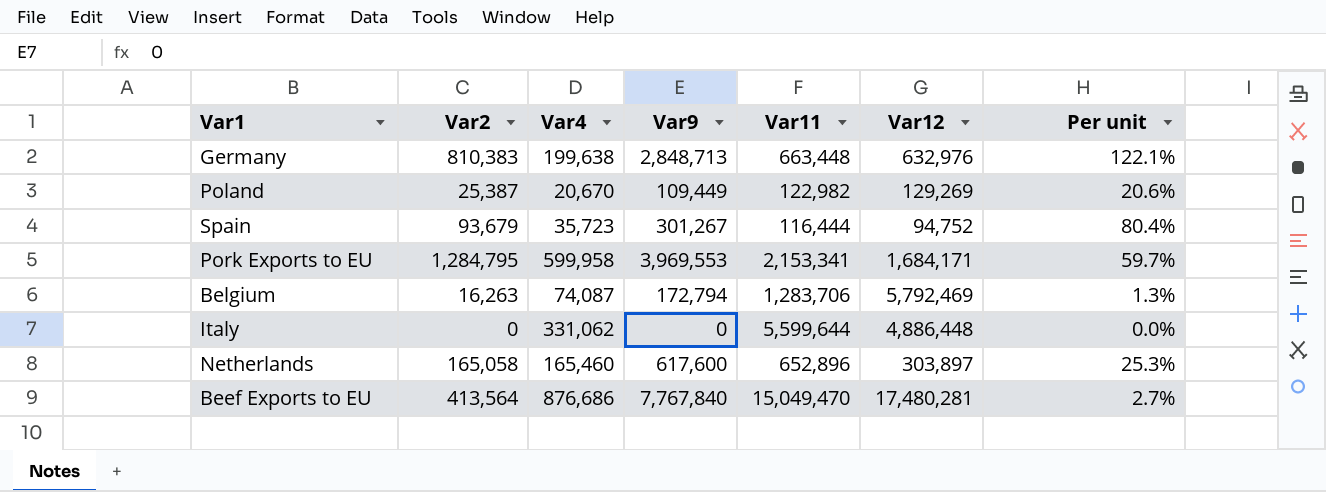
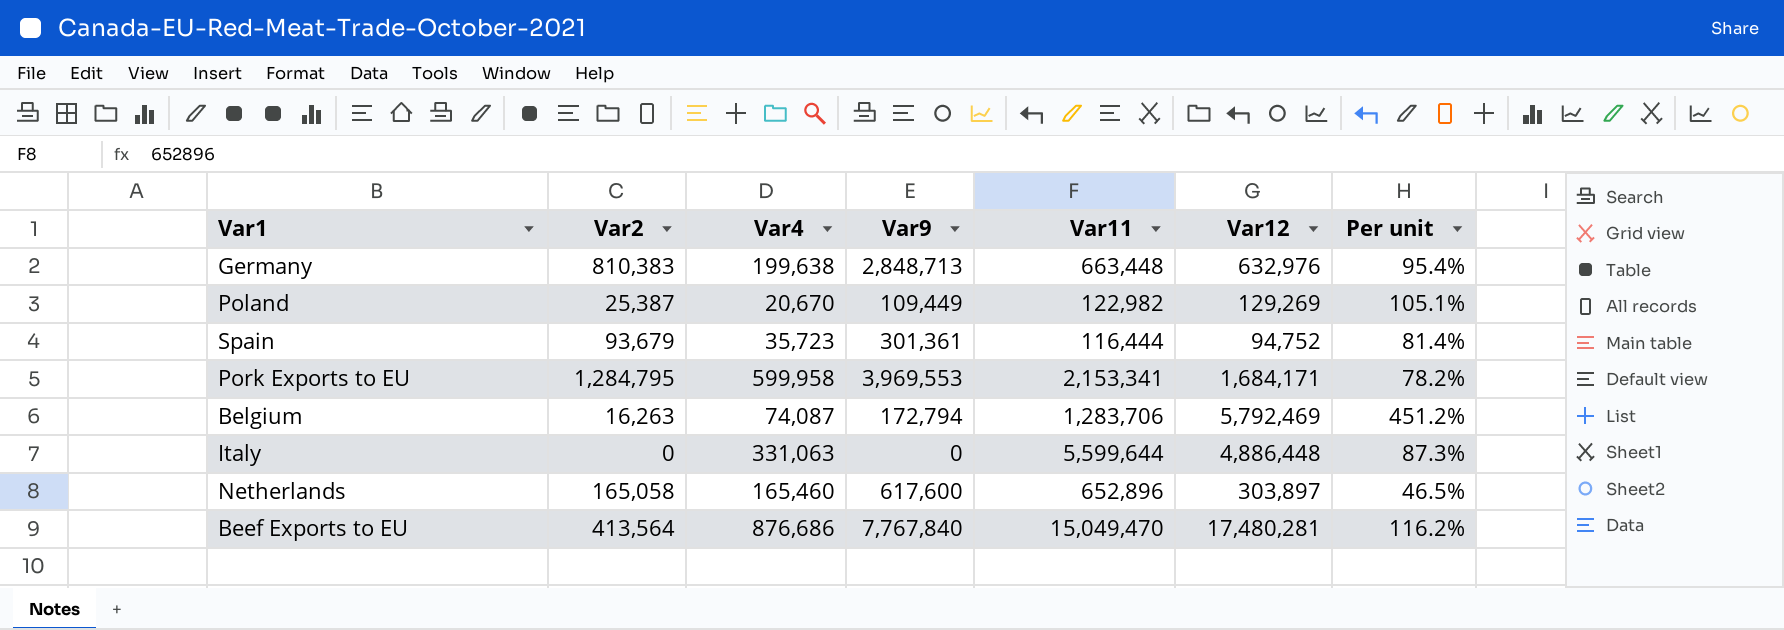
column Per unit | formula: [Var2] / [Var11] -> [Var12] / [Var11]
Spain | Var9: 301,267 -> 301,361
Italy | Var4: 331,062 -> 331,063

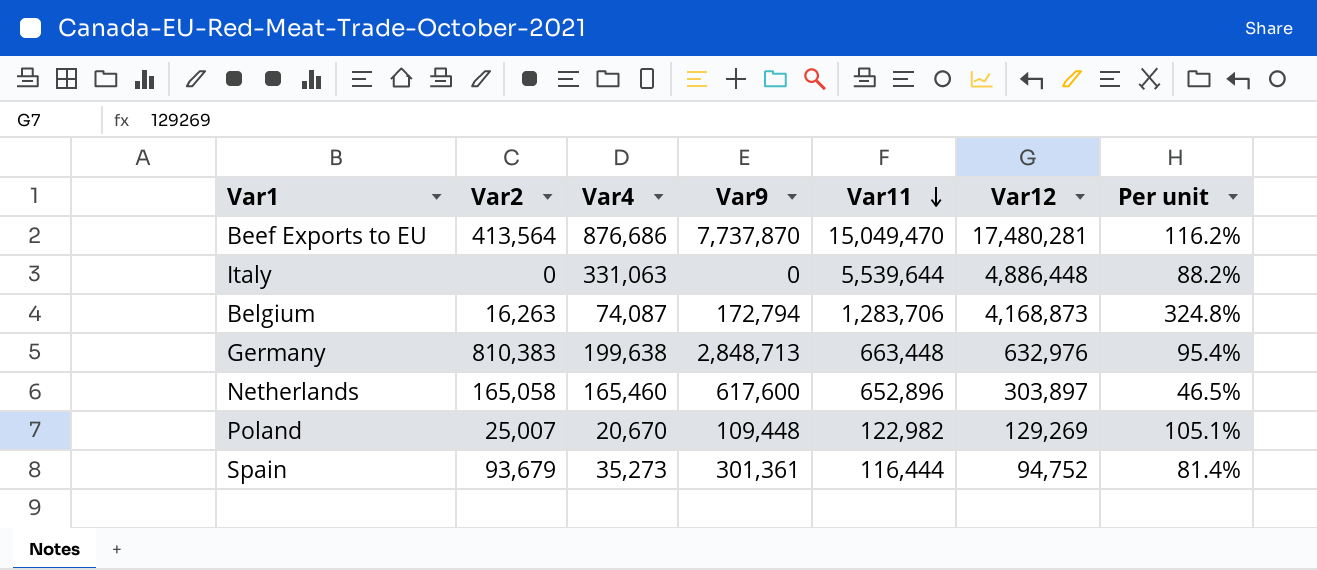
row order: none -> Var11 descending
row Pork Exports to EU: 1,284,795 | 599,958 | 3,969,553 | 2,153,341 | 1,684,171 | 78.2% -> none
Beef Exports to EU | Var9: 7,767,840 -> 7,737,870
Italy | Var11: 5,599,644 -> 5,539,644
Italy | Per unit: 87.3% -> 88.2%
Belgium | Var12: 5,792,469 -> 4,168,873
Belgium | Per unit: 451.2% -> 324.8%
Poland | Var2: 25,387 -> 25,007
Poland | Var9: 109,449 -> 109,448
Spain | Var4: 35,723 -> 35,273

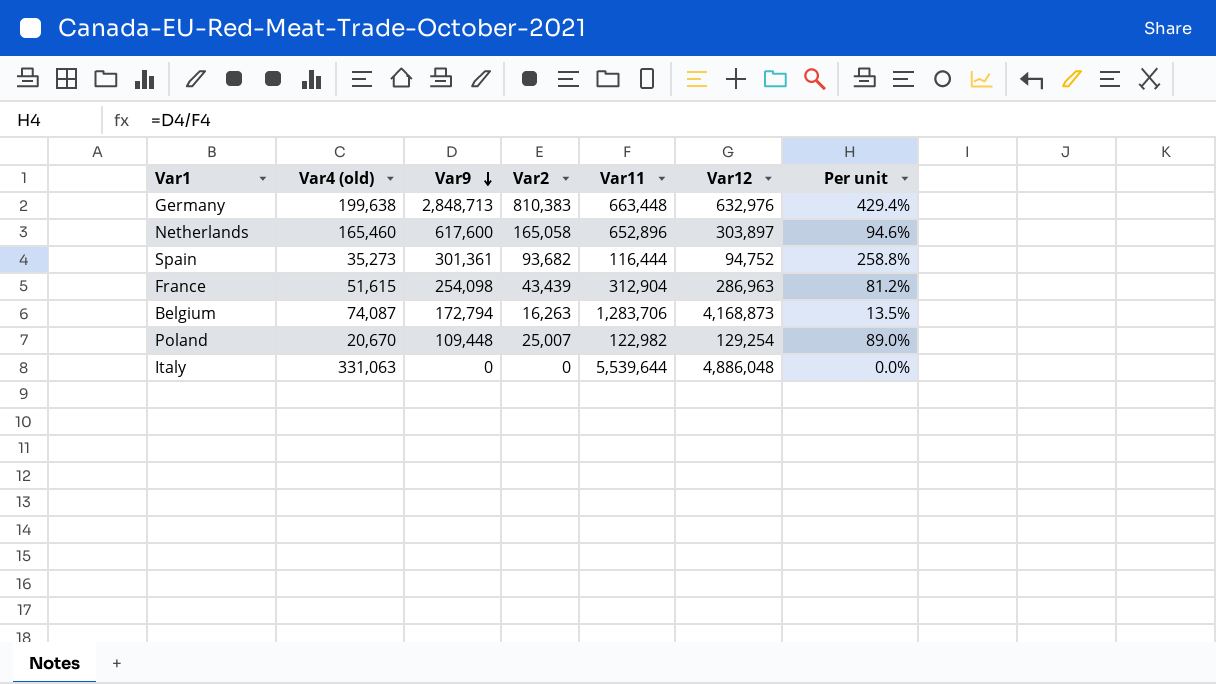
row order: Var11 descending -> Var9 descending
column name: Var4 -> Var4 (old)
column Var2 | position: 2 -> 4
column Per unit | formula: [Var12] / [Var11] -> [Var9] / [Var11]
row Beef Exports to EU: 413,564 | 876,686 | 7,737,870 | 15,049,470 | 17,480,281 | 116.2% -> none
Spain | Var2: 93,679 -> 93,682
row France: none -> 51,615 | 254,098 | 43,439 | 312,904 | 286,963 | 81.2%
Poland | Var12: 129,269 -> 129,254
Italy | Var12: 4,886,448 -> 4,886,048

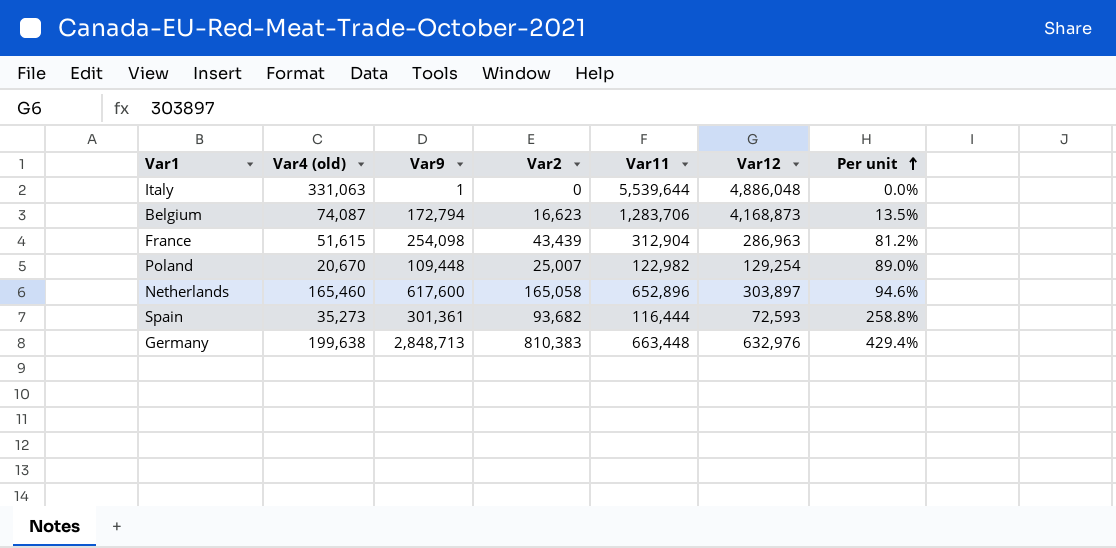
row order: Var9 descending -> Per unit ascending
Italy | Var9: 0 -> 1
Belgium | Var2: 16,263 -> 16,623
Spain | Var12: 94,752 -> 72,593

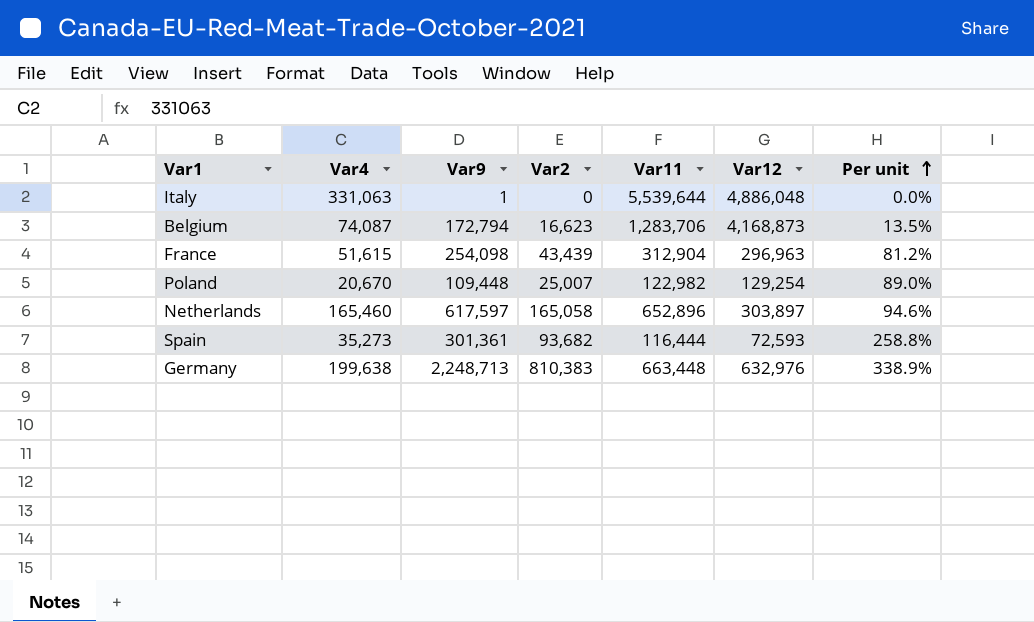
column name: Var4 (old) -> Var4
France | Var12: 286,963 -> 296,963
Netherlands | Var9: 617,600 -> 617,597
Germany | Var9: 2,848,713 -> 2,248,713
Germany | Per unit: 429.4% -> 338.9%

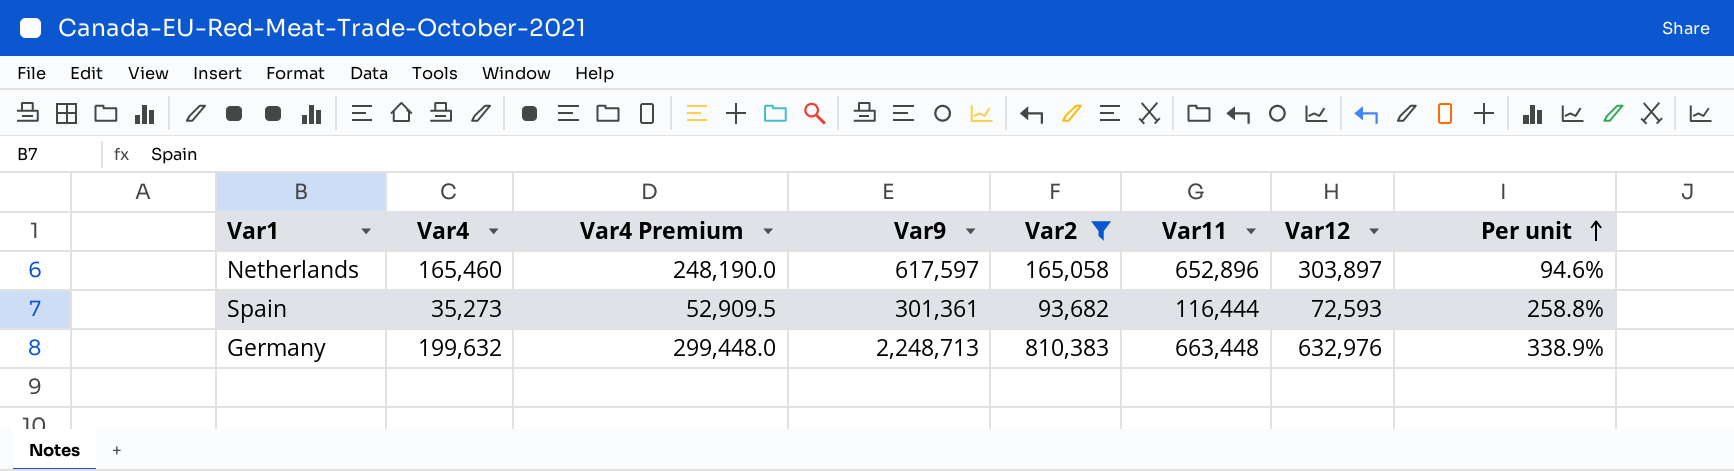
filter: none -> Var2 >= 93,682
column Var4 Premium | formula: none -> [Var4] * 1.5
Germany | Var4: 199,638 -> 199,632

